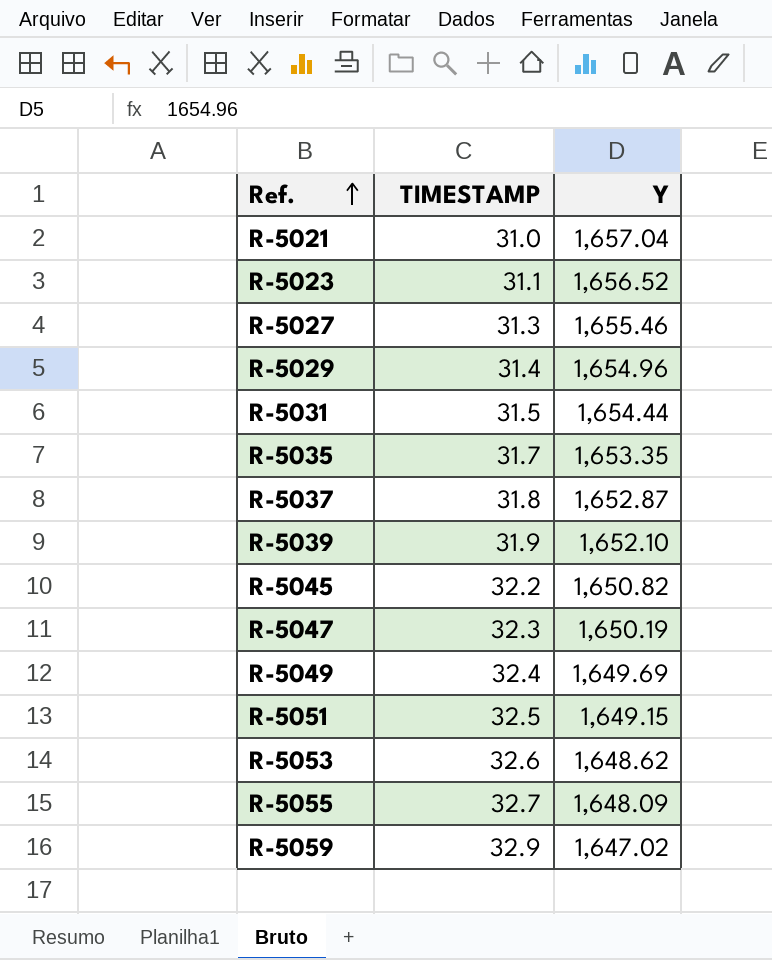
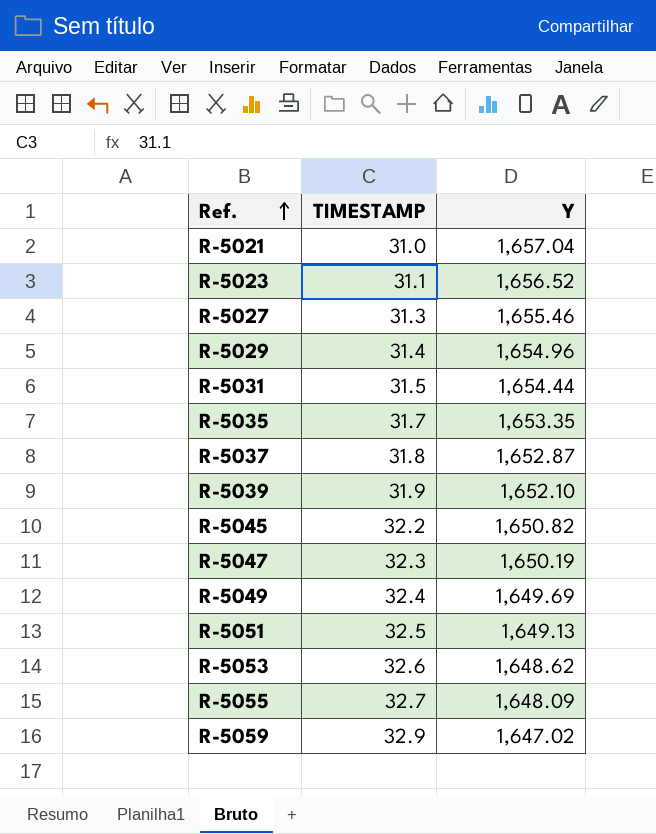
R-5051 | Y: 1,649.15 -> 1,649.13

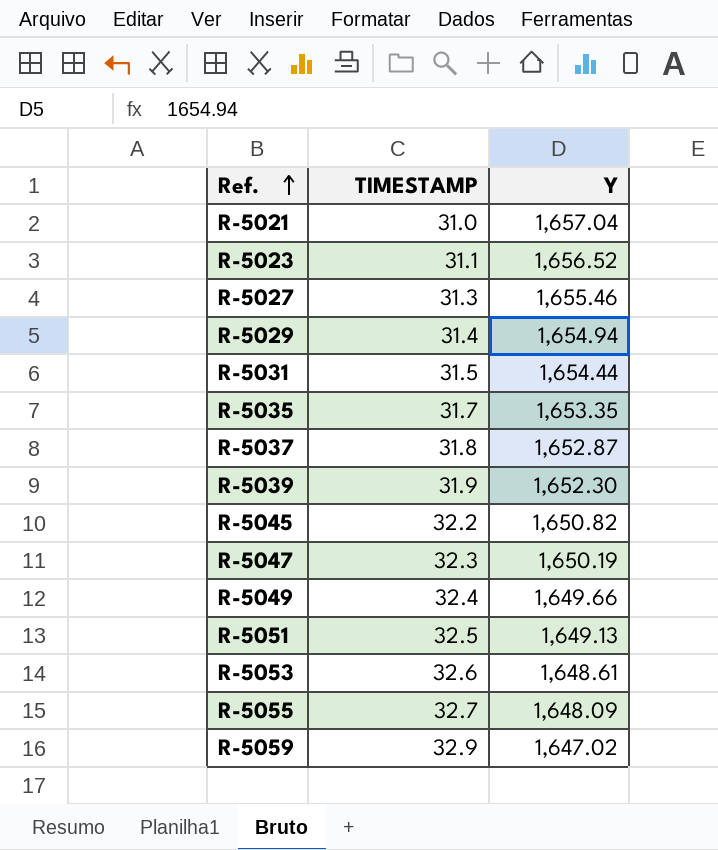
R-5029 | Y: 1,654.96 -> 1,654.94
R-5039 | Y: 1,652.10 -> 1,652.30
R-5049 | Y: 1,649.69 -> 1,649.66
R-5053 | Y: 1,648.62 -> 1,648.61

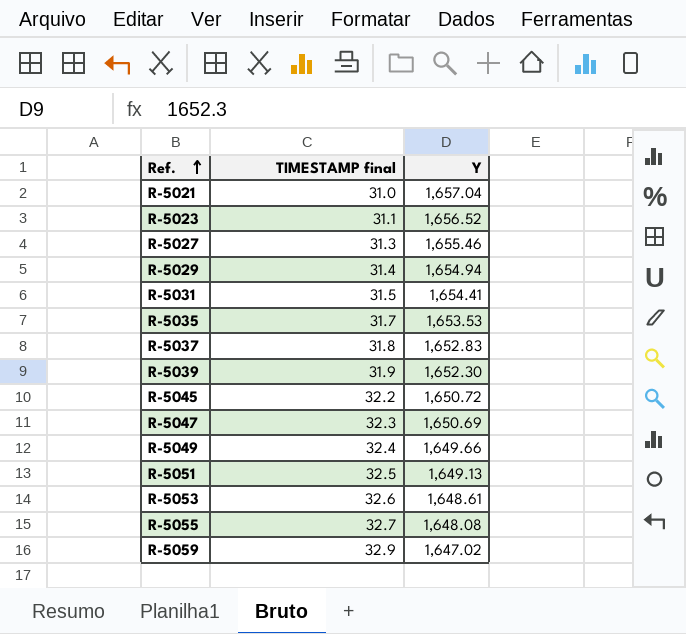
column name: TIMESTAMP -> TIMESTAMP final
R-5031 | Y: 1,654.44 -> 1,654.41
R-5035 | Y: 1,653.35 -> 1,653.53
R-5037 | Y: 1,652.87 -> 1,652.83
R-5045 | Y: 1,650.82 -> 1,650.72
R-5047 | Y: 1,650.19 -> 1,650.69
R-5055 | Y: 1,648.09 -> 1,648.08

